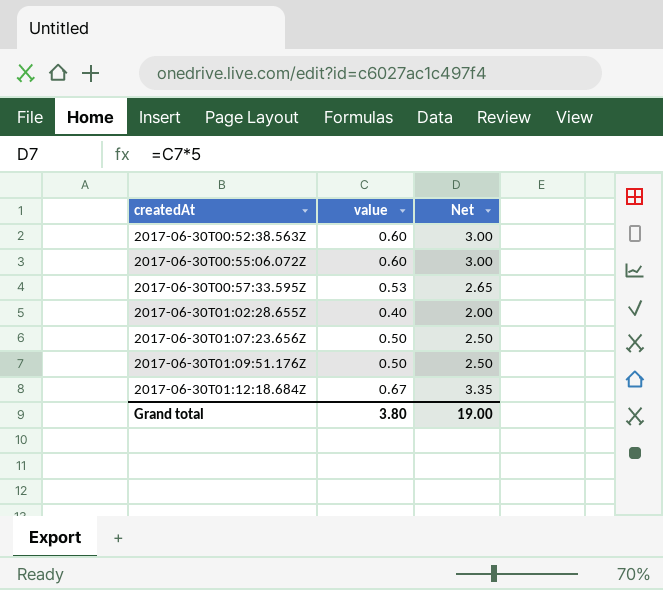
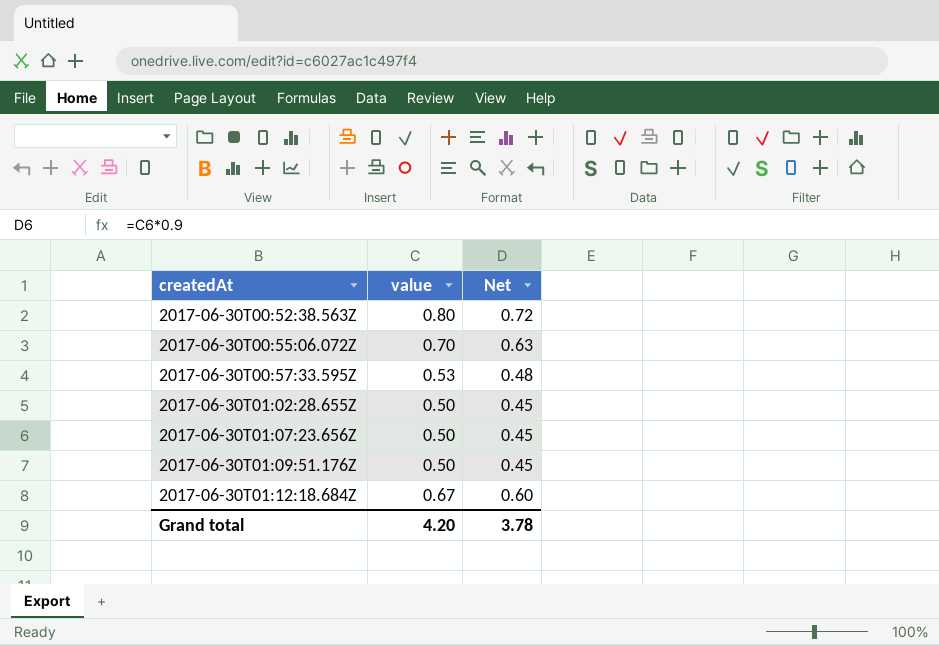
column Net | formula: [value] * 5 -> [value] * 0.9
2017-06-30T00:52:38.563Z | value: 0.60 -> 0.80
2017-06-30T00:55:06.072Z | value: 0.60 -> 0.70
2017-06-30T01:02:28.655Z | value: 0.40 -> 0.50
Grand total | value: 3.80 -> 4.20
Grand total | Net: 19.00 -> 3.78

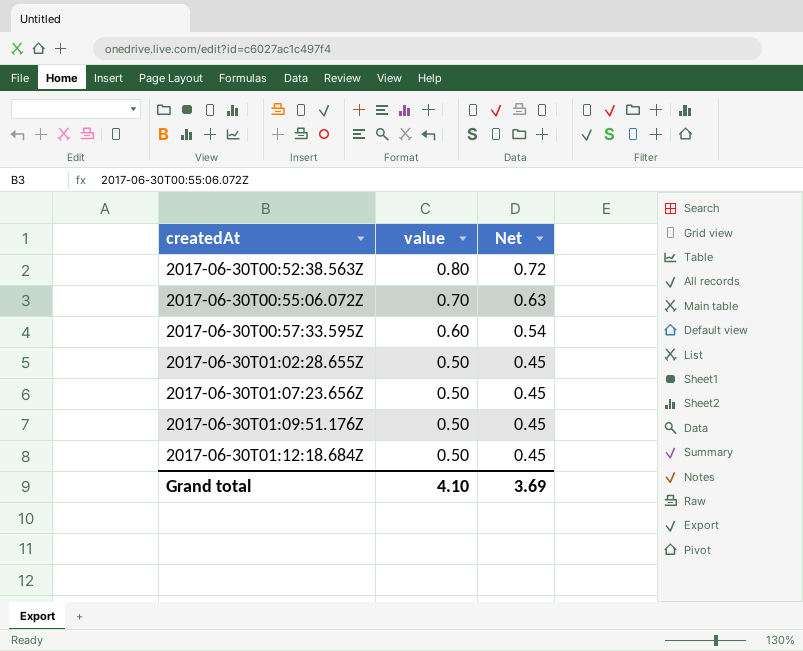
2017-06-30T00:57:33.595Z | value: 0.53 -> 0.60
2017-06-30T00:57:33.595Z | Net: 0.48 -> 0.54
2017-06-30T01:12:18.684Z | value: 0.67 -> 0.50
2017-06-30T01:12:18.684Z | Net: 0.60 -> 0.45
Grand total | value: 4.20 -> 4.10
Grand total | Net: 3.78 -> 3.69

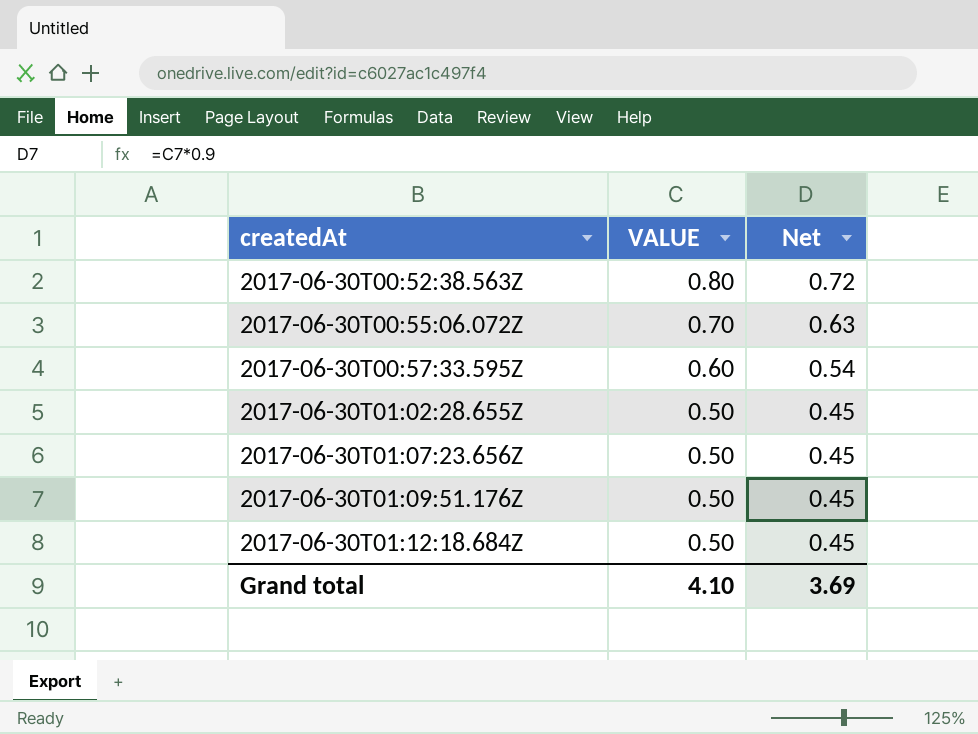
column name: value -> VALUE

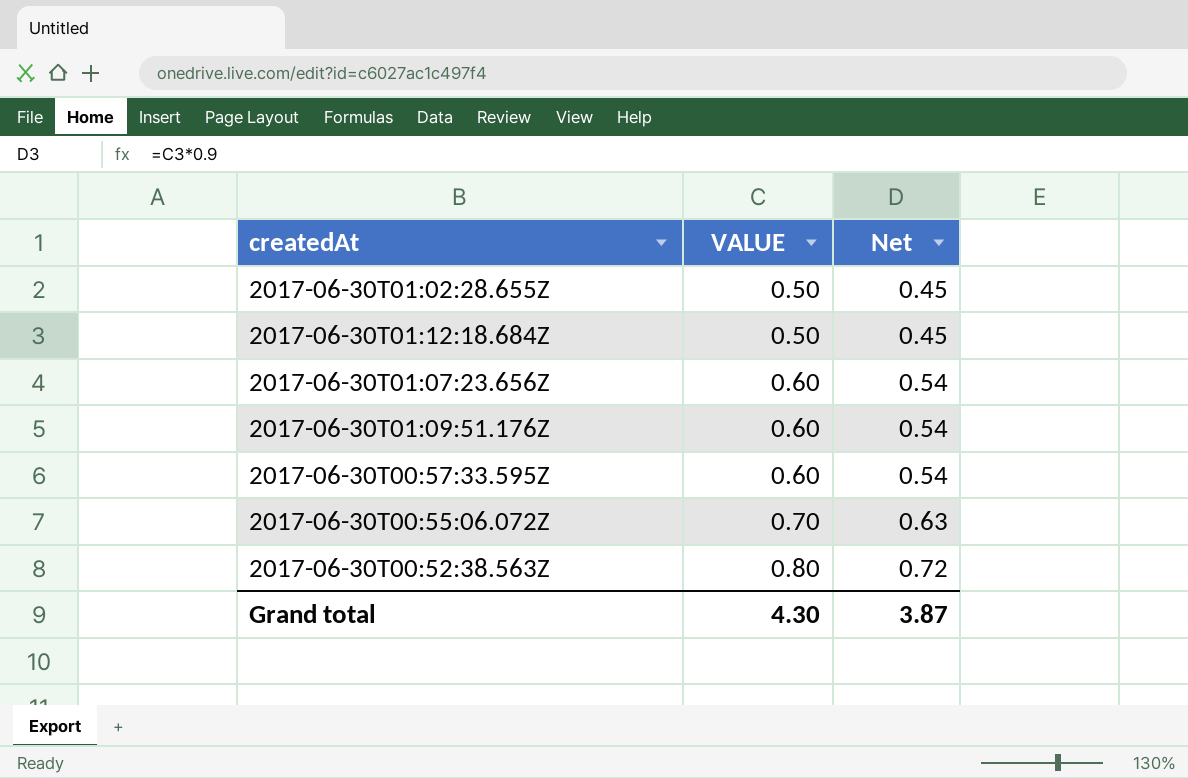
row order: createdAt ascending -> VALUE ascending
2017-06-30T01:07:23.656Z | VALUE: 0.50 -> 0.60
2017-06-30T01:07:23.656Z | Net: 0.45 -> 0.54
2017-06-30T01:09:51.176Z | VALUE: 0.50 -> 0.60
2017-06-30T01:09:51.176Z | Net: 0.45 -> 0.54
Grand total | VALUE: 4.10 -> 4.30
Grand total | Net: 3.69 -> 3.87

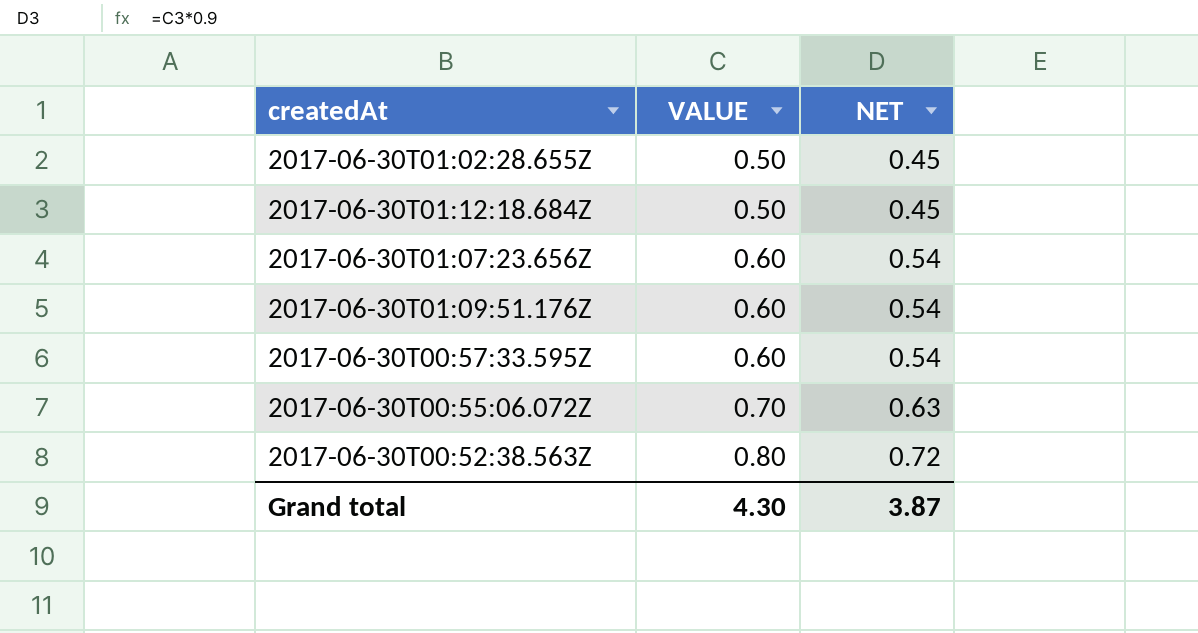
column name: Net -> NET

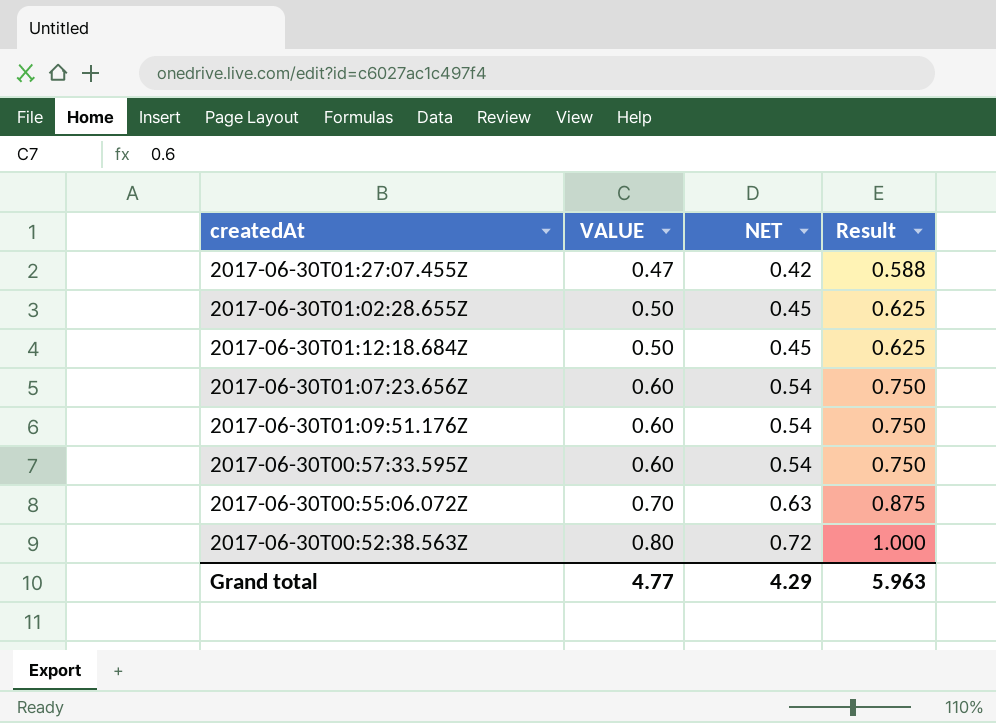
column Result | formula: none -> [VALUE] * 1.25
row 2017-06-30T01:27:07.455Z: none -> 0.47 | 0.42 | 0.588
Grand total | VALUE: 4.30 -> 4.77
Grand total | NET: 3.87 -> 4.29

